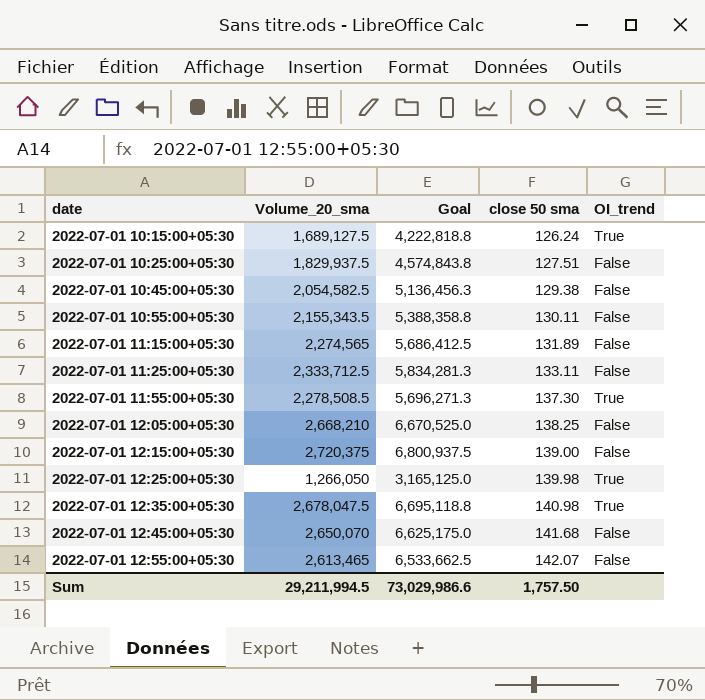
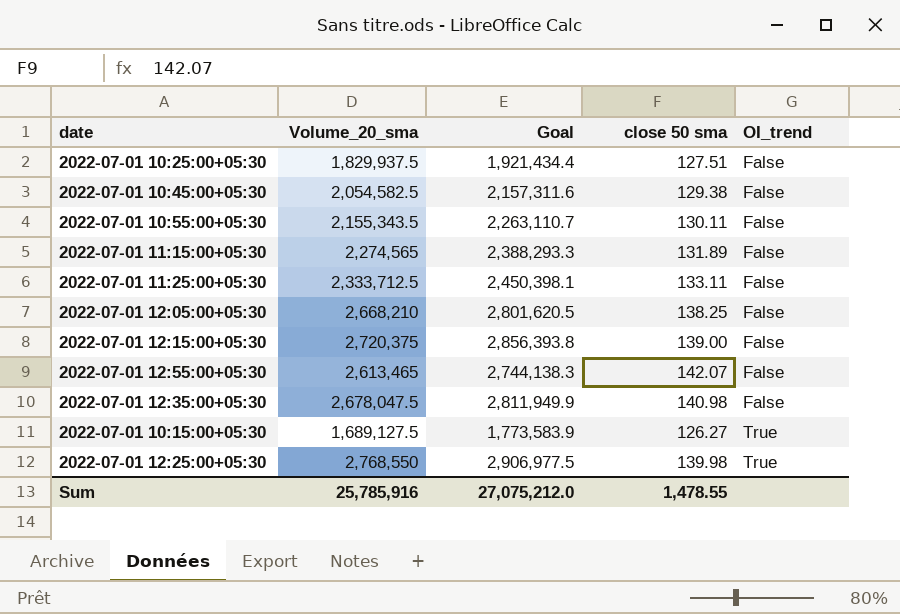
row order: date ascending -> OI_trend ascending
column Goal | formula: [Volume_20_sma] * 2.5 -> [Volume_20_sma] * 1.05
row 2022-07-01 11:55:00+05:30: 2,278,508.5 | 5,696,271.3 | 137.30 | True -> none
row 2022-07-01 12:45:00+05:30: 2,650,070 | 6,625,175.0 | 141.68 | False -> none
2022-07-01 12:35:00+05:30 | OI_trend: True -> False
2022-07-01 10:15:00+05:30 | close 50 sma: 126.24 -> 126.27
2022-07-01 12:25:00+05:30 | Volume_20_sma: 1,266,050 -> 2,768,550
Sum | Volume_20_sma: 29,211,994.5 -> 25,785,916
Sum | Goal: 73,029,986.6 -> 27,075,212.0
Sum | close 50 sma: 1,757.50 -> 1,478.55

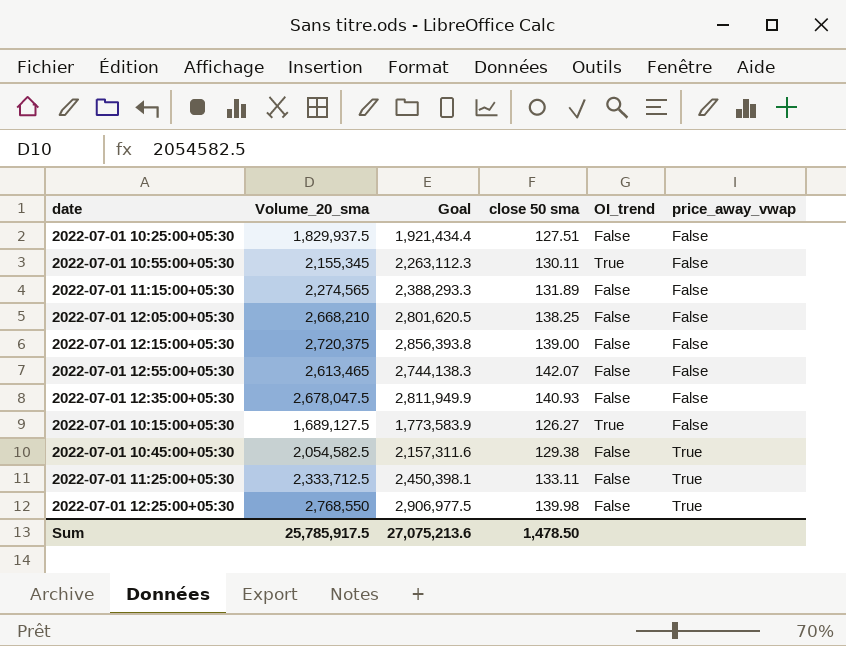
row order: OI_trend ascending -> price_away_vwap ascending
column price_away_vwap | position: none -> 6
2022-07-01 10:55:00+05:30 | Volume_20_sma: 2,155,343.5 -> 2,155,345
2022-07-01 10:55:00+05:30 | Goal: 2,263,110.7 -> 2,263,112.3
2022-07-01 10:55:00+05:30 | OI_trend: False -> True
2022-07-01 12:35:00+05:30 | close 50 sma: 140.98 -> 140.93
2022-07-01 12:25:00+05:30 | OI_trend: True -> False
Sum | Volume_20_sma: 25,785,916 -> 25,785,917.5
Sum | Goal: 27,075,212.0 -> 27,075,213.6
Sum | close 50 sma: 1,478.55 -> 1,478.50

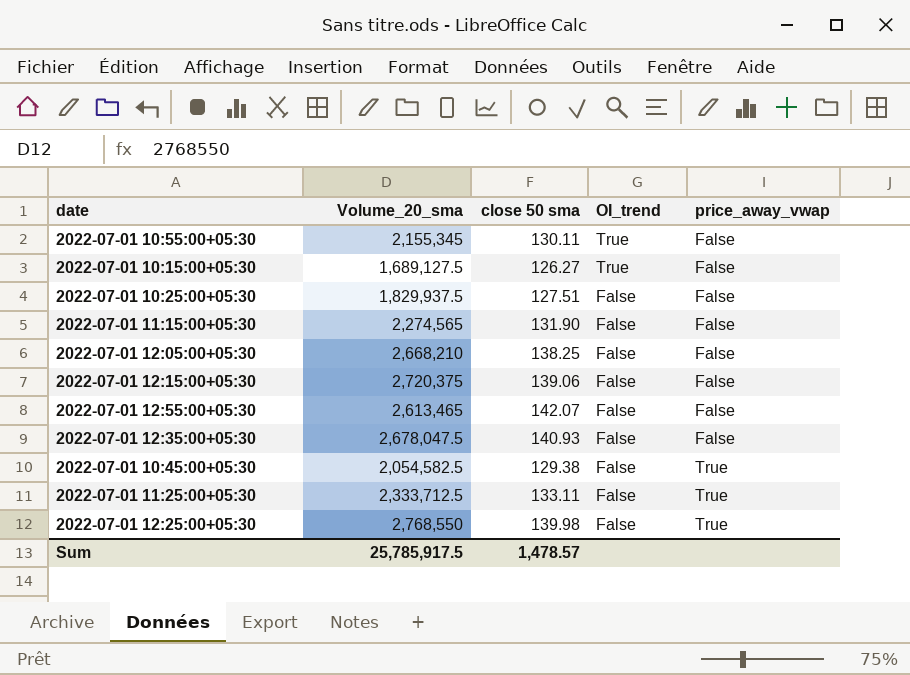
row order: price_away_vwap ascending -> OI_trend descending
column Goal | formula: [Volume_20_sma] * 1.05 -> none
2022-07-01 11:15:00+05:30 | close 50 sma: 131.89 -> 131.90
2022-07-01 12:15:00+05:30 | close 50 sma: 139.00 -> 139.06
Sum | close 50 sma: 1,478.50 -> 1,478.57

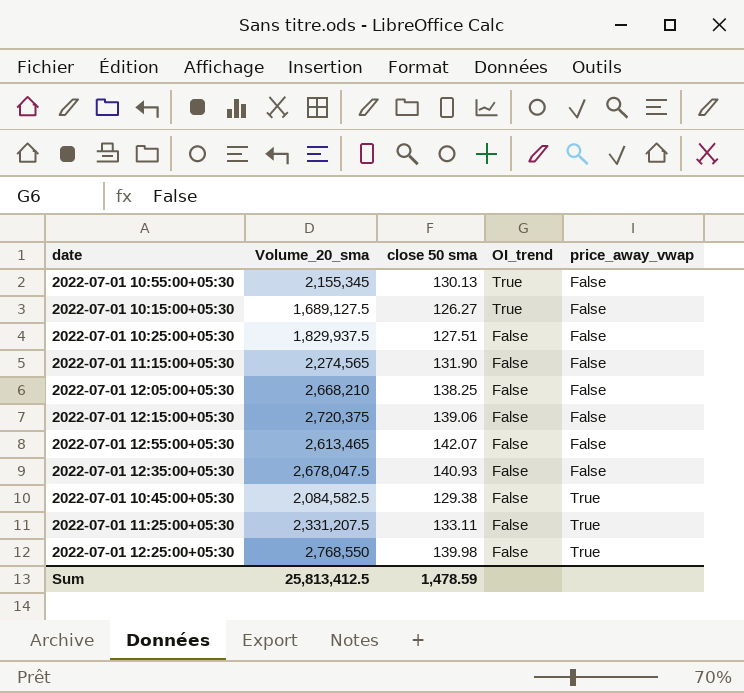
2022-07-01 10:55:00+05:30 | close 50 sma: 130.11 -> 130.13
2022-07-01 10:45:00+05:30 | Volume_20_sma: 2,054,582.5 -> 2,084,582.5
2022-07-01 11:25:00+05:30 | Volume_20_sma: 2,333,712.5 -> 2,331,207.5
Sum | Volume_20_sma: 25,785,917.5 -> 25,813,412.5
Sum | close 50 sma: 1,478.57 -> 1,478.59

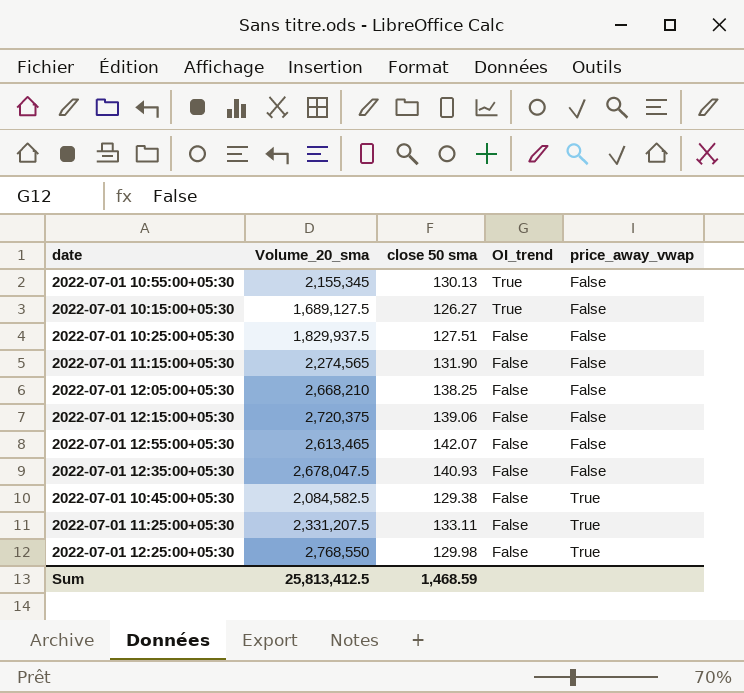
2022-07-01 12:25:00+05:30 | close 50 sma: 139.98 -> 129.98
Sum | close 50 sma: 1,478.59 -> 1,468.59

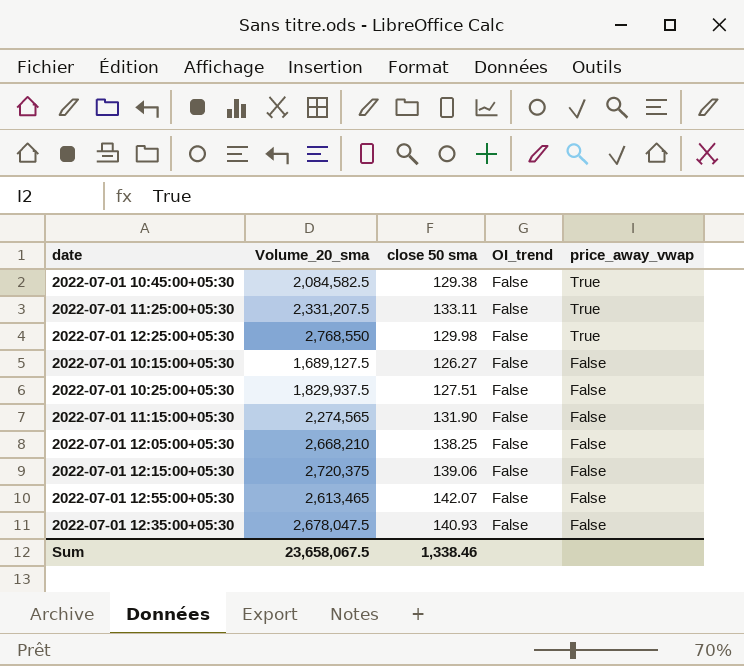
row order: OI_trend descending -> price_away_vwap descending
row 2022-07-01 10:55:00+05:30: 2,155,345 | 130.13 | True | False -> none
2022-07-01 10:15:00+05:30 | OI_trend: True -> False
Sum | Volume_20_sma: 25,813,412.5 -> 23,658,067.5
Sum | close 50 sma: 1,468.59 -> 1,338.46

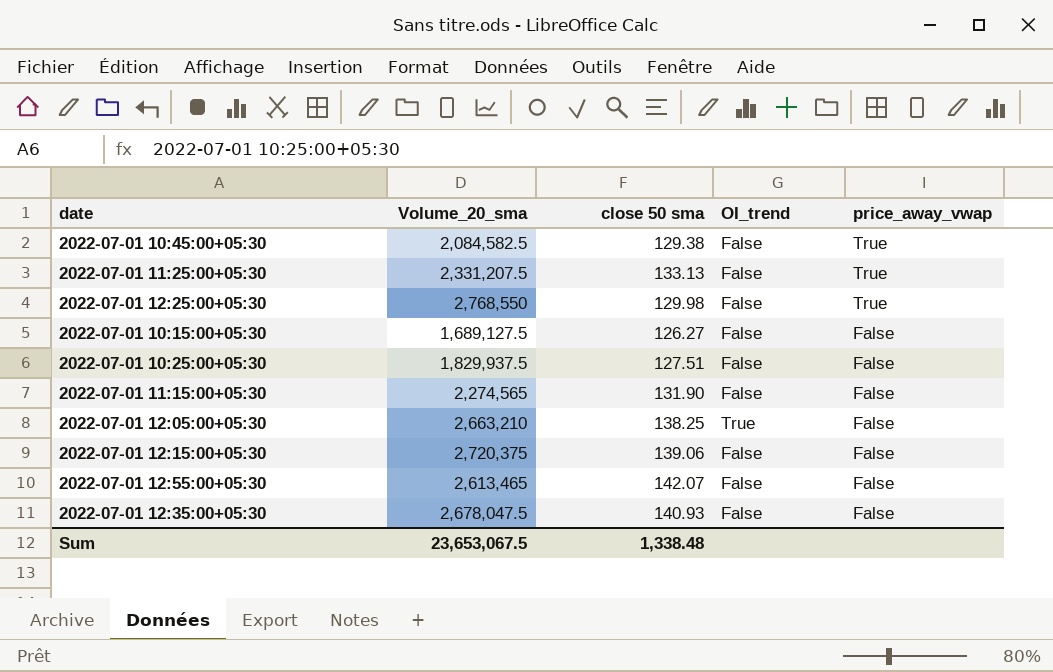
2022-07-01 11:25:00+05:30 | close 50 sma: 133.11 -> 133.13
2022-07-01 12:05:00+05:30 | Volume_20_sma: 2,668,210 -> 2,663,210
2022-07-01 12:05:00+05:30 | OI_trend: False -> True
Sum | Volume_20_sma: 23,658,067.5 -> 23,653,067.5
Sum | close 50 sma: 1,338.46 -> 1,338.48

